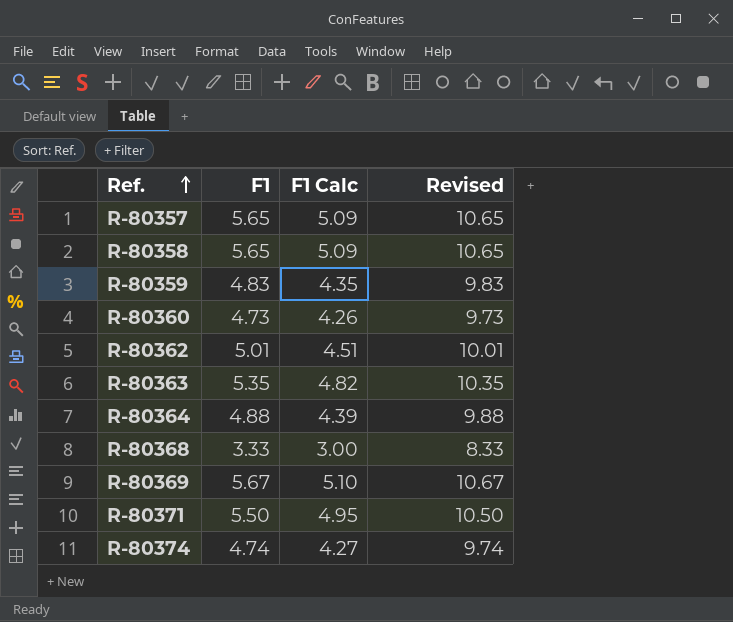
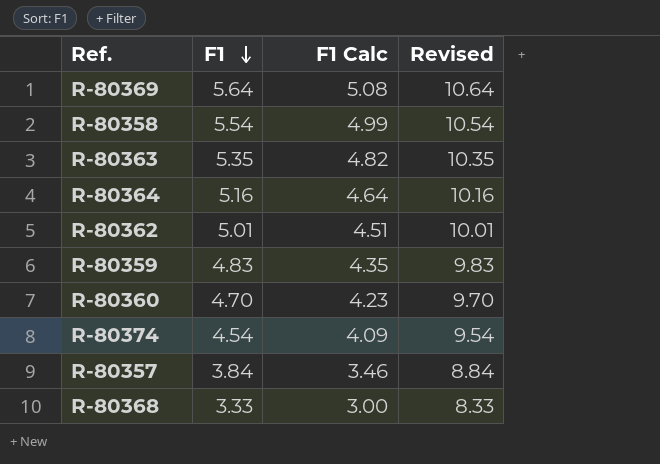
row order: Ref. ascending -> F1 descending
row R-80371: 5.50 | 4.95 | 10.50 -> none
R-80369 | F1: 5.67 -> 5.64
R-80369 | F1 Calc: 5.10 -> 5.08
R-80369 | Revised: 10.67 -> 10.64
R-80358 | F1: 5.65 -> 5.54
R-80358 | F1 Calc: 5.09 -> 4.99
R-80358 | Revised: 10.65 -> 10.54
R-80364 | F1: 4.88 -> 5.16
R-80364 | F1 Calc: 4.39 -> 4.64
R-80364 | Revised: 9.88 -> 10.16
R-80360 | F1: 4.73 -> 4.70
R-80360 | F1 Calc: 4.26 -> 4.23
R-80360 | Revised: 9.73 -> 9.70
R-80374 | F1: 4.74 -> 4.54
R-80374 | F1 Calc: 4.27 -> 4.09
R-80374 | Revised: 9.74 -> 9.54
R-80357 | F1: 5.65 -> 3.84
R-80357 | F1 Calc: 5.09 -> 3.46
R-80357 | Revised: 10.65 -> 8.84

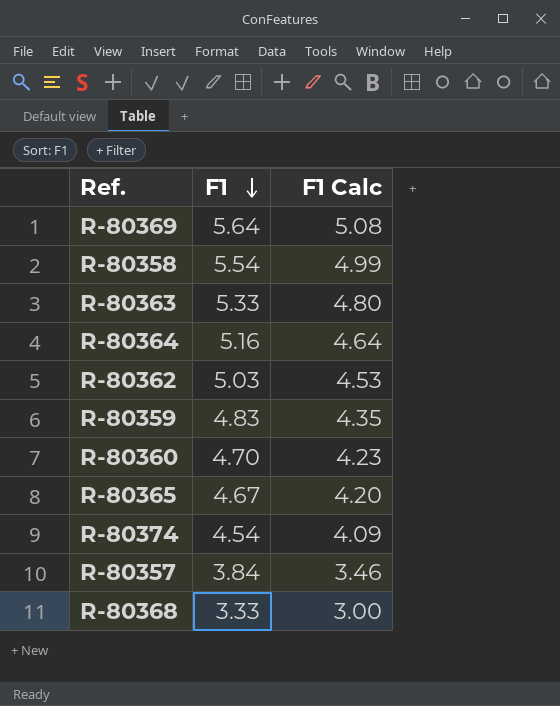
column Revised | formula: [F1] + 5 -> none
R-80363 | F1: 5.35 -> 5.33
R-80363 | F1 Calc: 4.82 -> 4.80
R-80362 | F1: 5.01 -> 5.03
R-80362 | F1 Calc: 4.51 -> 4.53
row R-80365: none -> 4.67 | 4.20

